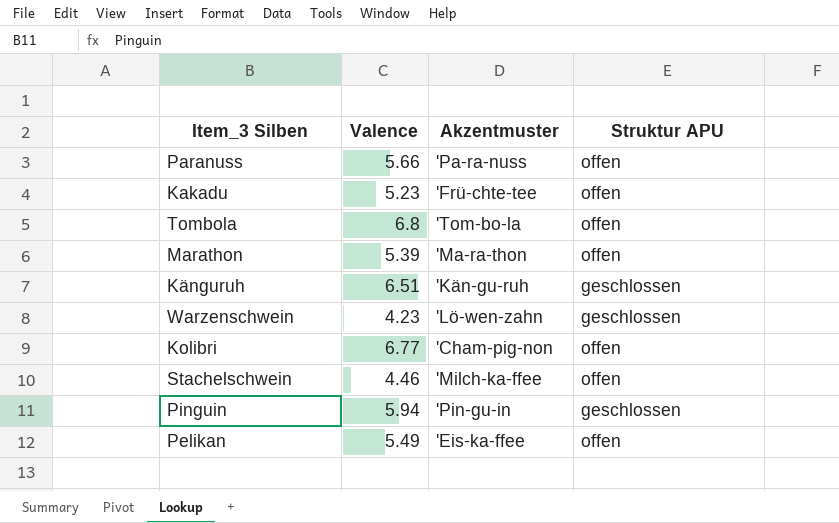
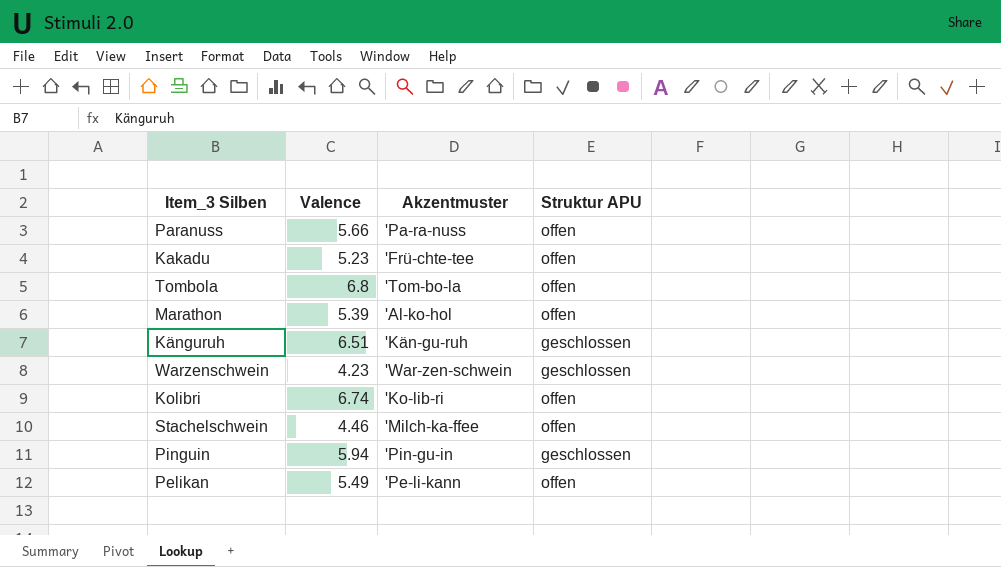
Marathon | Akzentmuster: 'Ma-ra-thon -> 'Al-ko-hol
Warzenschwein | Akzentmuster: 'Lö-wen-zahn -> 'War-zen-schwein
Kolibri | Valence: 6.77 -> 6.74
Kolibri | Akzentmuster: 'Cham-pig-non -> 'Ko-lib-ri
Pelikan | Akzentmuster: 'Eis-ka-ffee -> 'Pe-li-kann

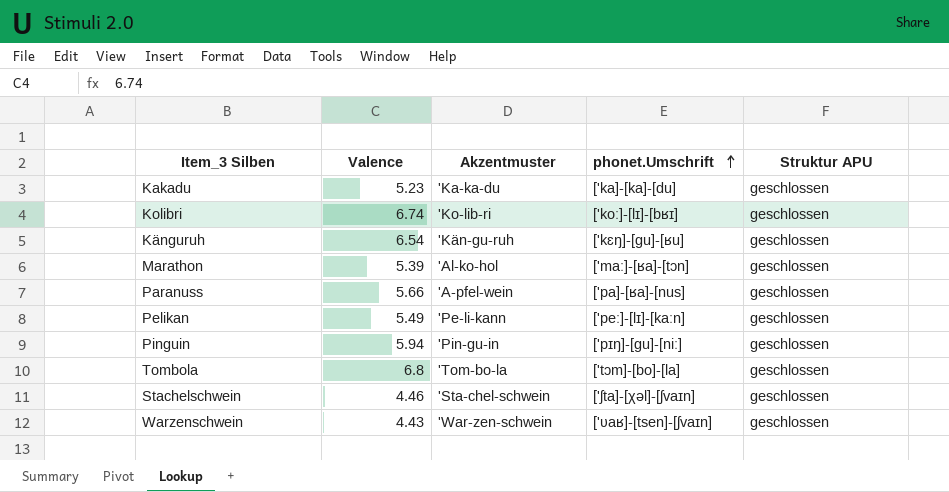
row order: none -> phonet.Umschrift ascending
column phonet.Umschrift | position: none -> 4
Kakadu | Akzentmuster: 'Frü-chte-tee -> 'Ka-ka-du
Kakadu | Struktur APU: offen -> geschlossen
Kolibri | Struktur APU: offen -> geschlossen
Känguruh | Valence: 6.51 -> 6.54
Marathon | Struktur APU: offen -> geschlossen
Paranuss | Akzentmuster: 'Pa-ra-nuss -> 'A-pfel-wein
Paranuss | Struktur APU: offen -> geschlossen
Pelikan | Struktur APU: offen -> geschlossen
Tombola | Struktur APU: offen -> geschlossen
Stachelschwein | Akzentmuster: 'Milch-ka-ffee -> 'Sta-chel-schwein
Stachelschwein | Struktur APU: offen -> geschlossen
Warzenschwein | Valence: 4.23 -> 4.43

